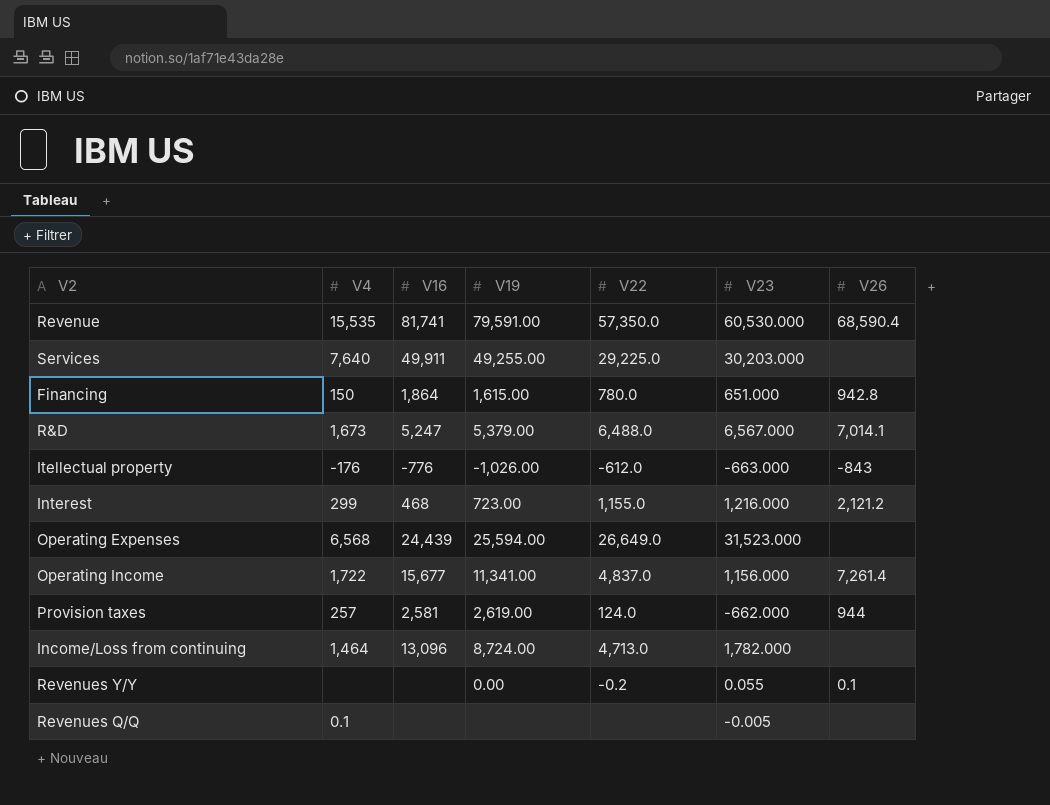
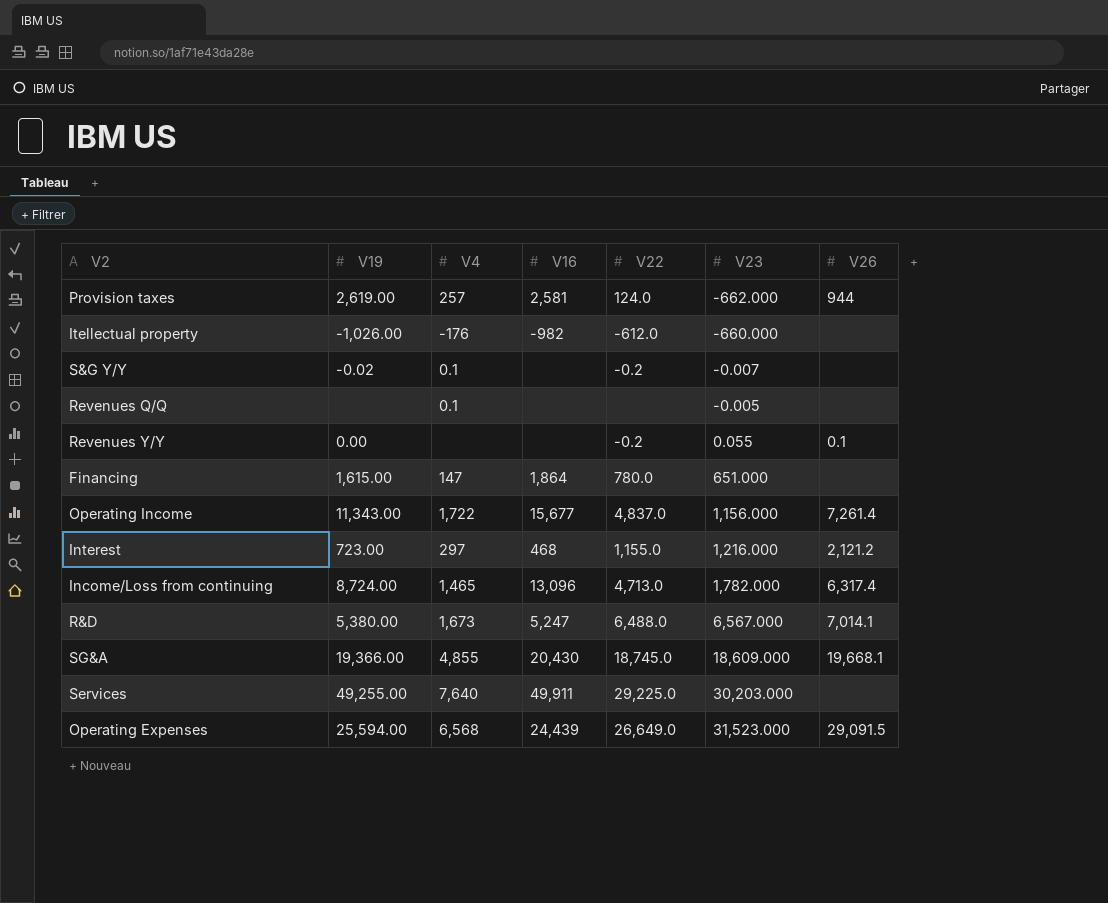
row order: none -> V23 ascending
column V19 | position: 4 -> 2
row Revenue: 15,535 | 81,741 | 79,591.00 | 57,350.0 | 60,530.000 | 68,590.4 -> none
Itellectual property | V16: -776 -> -982
Itellectual property | V23: -663.000 -> -660.000
Itellectual property | V26: -843 -> none
row S&G Y/Y: none -> -0.02 | 0.1 | none | -0.2 | -0.007 | none
Financing | V4: 150 -> 147
Financing | V26: 942.8 -> none
Operating Income | V19: 11,341.00 -> 11,343.00
Interest | V4: 299 -> 297
Income/Loss from continuing | V4: 1,464 -> 1,465
Income/Loss from continuing | V26: none -> 6,317.4
R&D | V19: 5,379.00 -> 5,380.00
row SG&A: none -> 19,366.00 | 4,855 | 20,430 | 18,745.0 | 18,609.000 | 19,668.1
Operating Expenses | V26: none -> 29,091.5

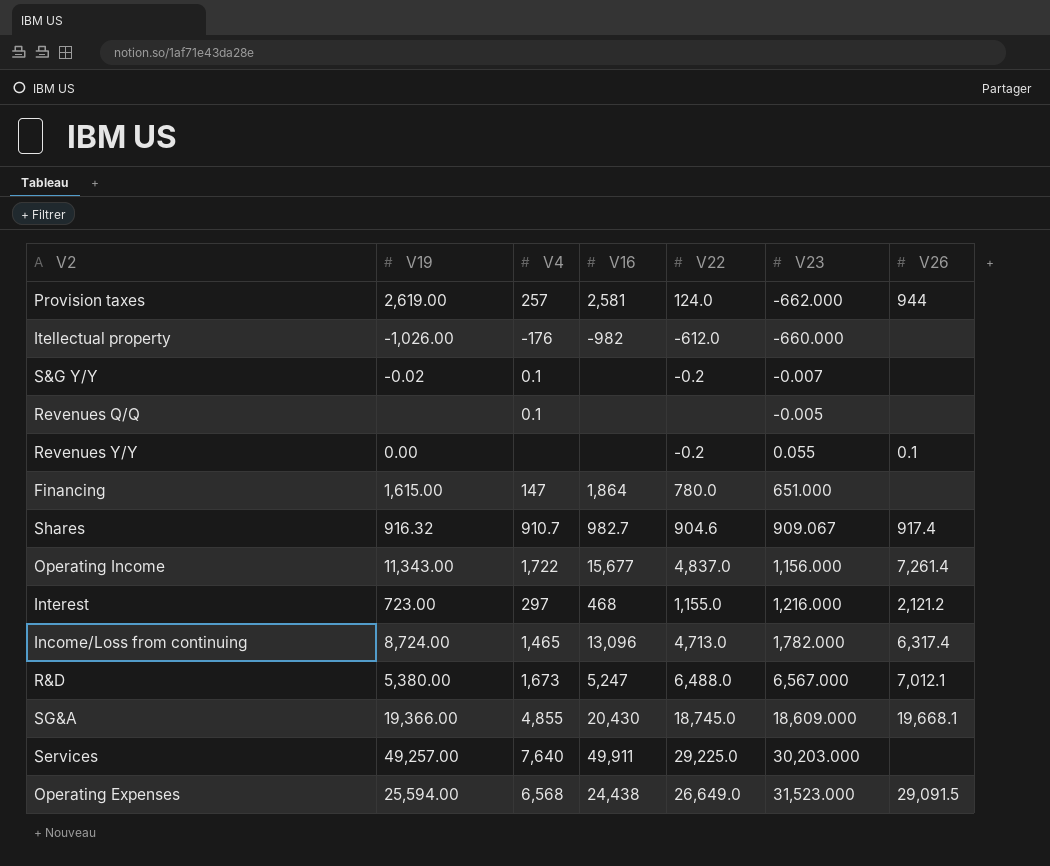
row Shares: none -> 916.32 | 910.7 | 982.7 | 904.6 | 909.067 | 917.4
R&D | V26: 7,014.1 -> 7,012.1
Services | V19: 49,255.00 -> 49,257.00
Operating Expenses | V16: 24,439 -> 24,438

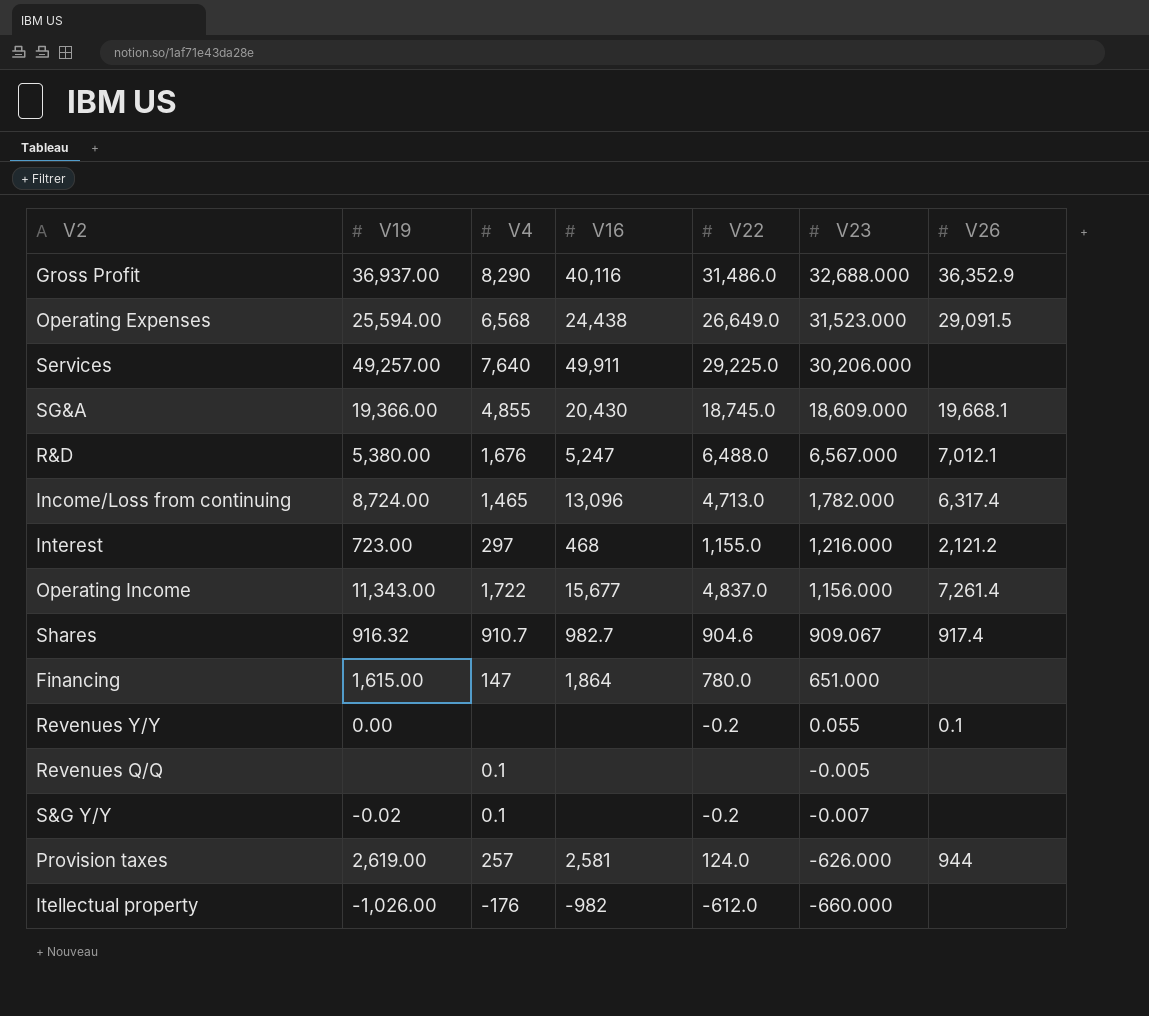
row order: V23 ascending -> V23 descending
row Gross Profit: none -> 36,937.00 | 8,290 | 40,116 | 31,486.0 | 32,688.000 | 36,352.9
Services | V23: 30,203.000 -> 30,206.000
R&D | V4: 1,673 -> 1,676
Provision taxes | V23: -662.000 -> -626.000

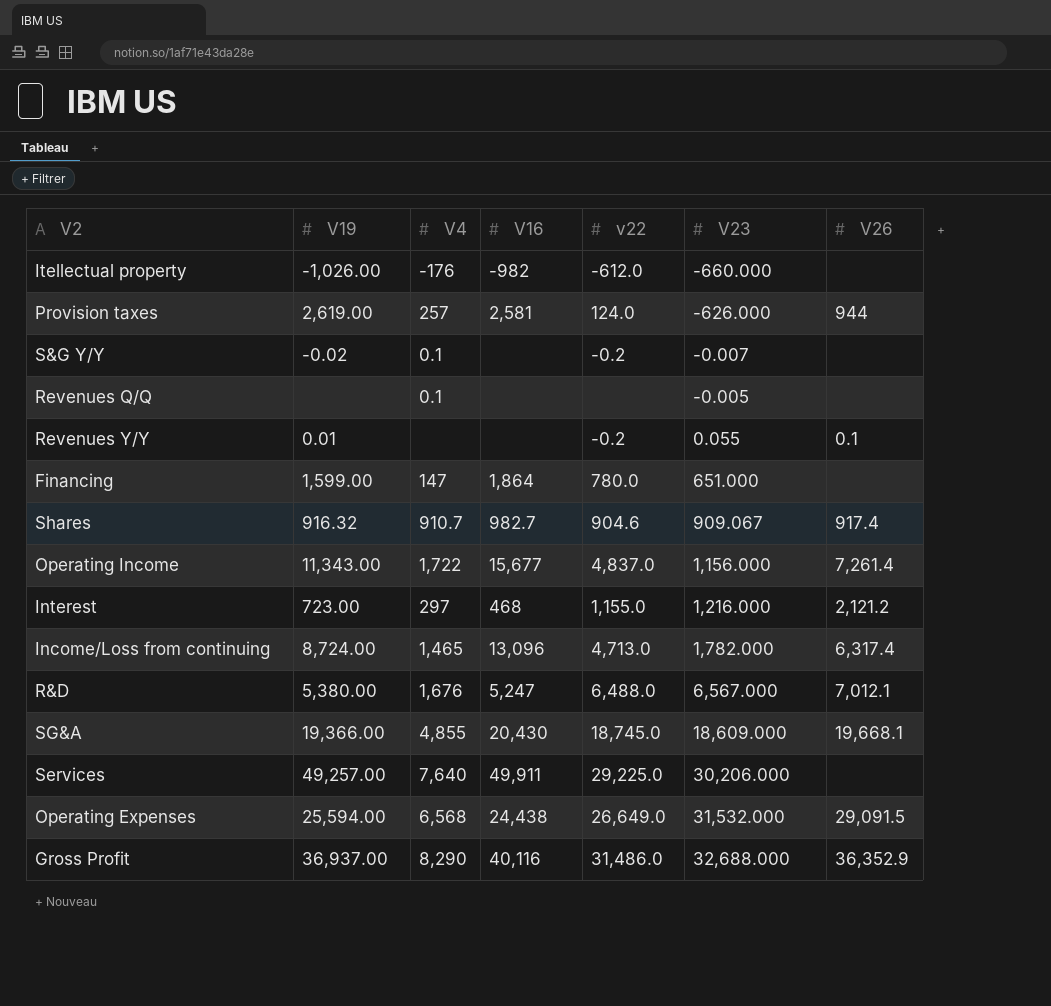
row order: V23 descending -> V23 ascending
column name: V22 -> v22
Revenues Y/Y | V19: 0.00 -> 0.01
Financing | V19: 1,615.00 -> 1,599.00
Operating Expenses | V23: 31,523.000 -> 31,532.000

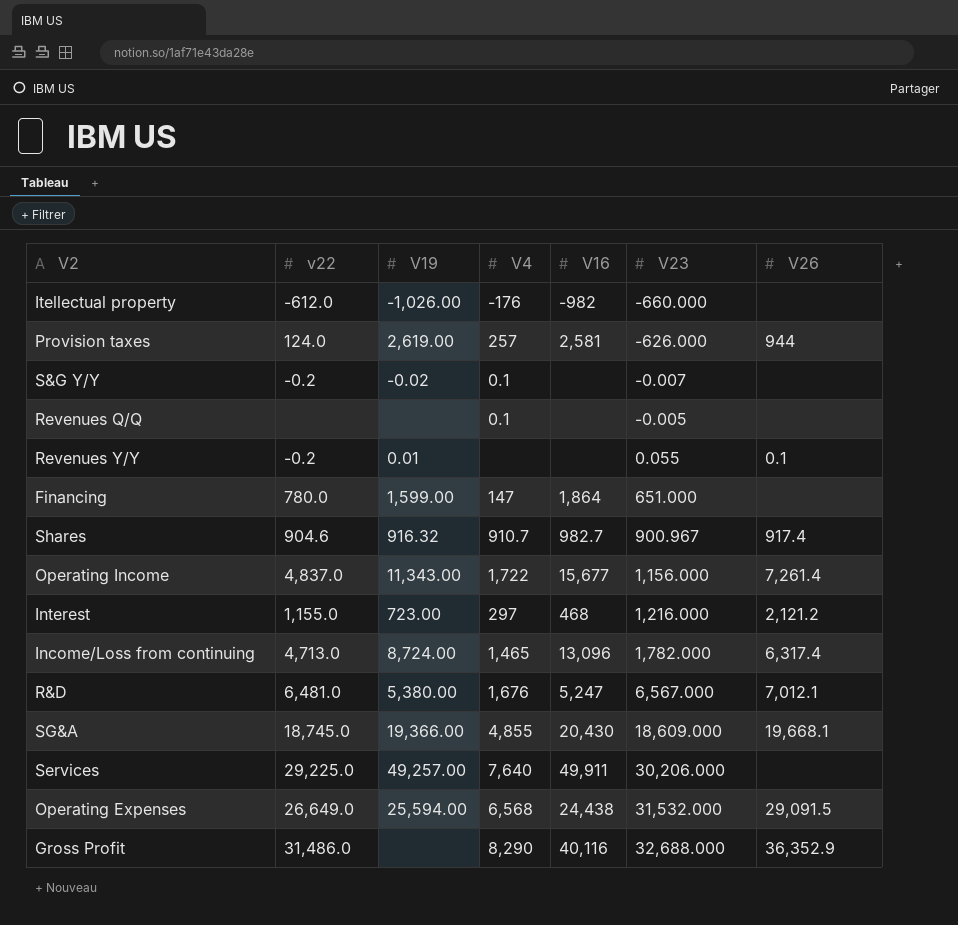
column v22 | position: 5 -> 2
Shares | V23: 909.067 -> 900.967
R&D | v22: 6,488.0 -> 6,481.0
Gross Profit | V19: 36,937.00 -> none

